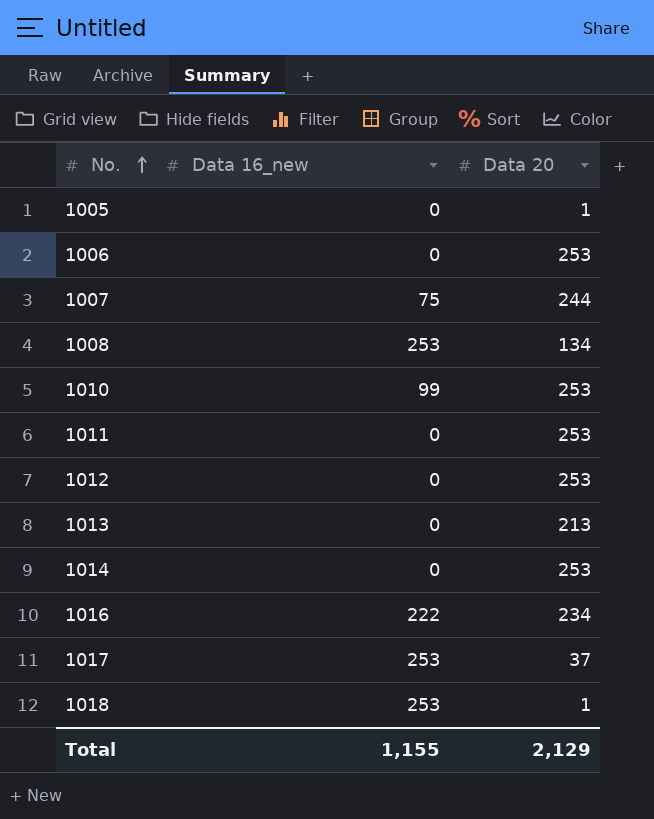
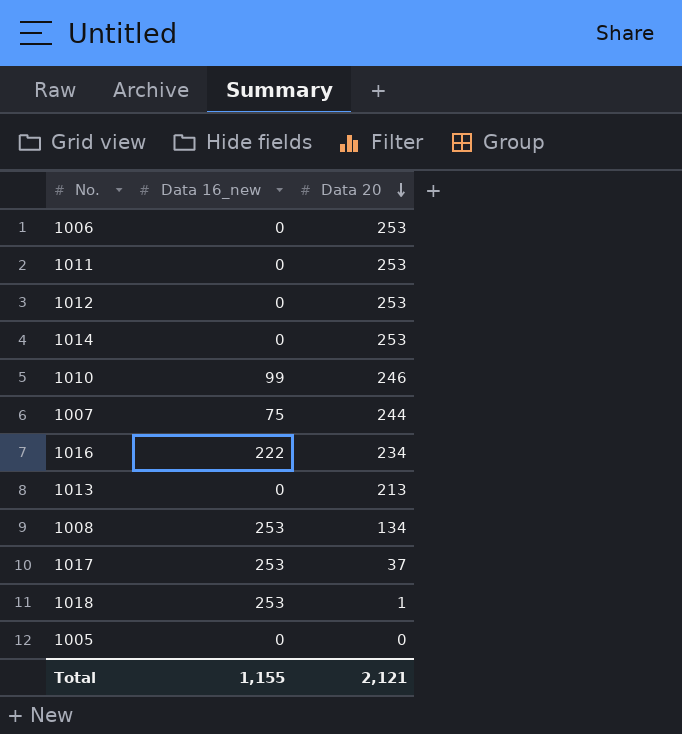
row order: No. ascending -> Data 20 descending
1010 | Data 20: 253 -> 246
1005 | Data 20: 1 -> 0
Total | Data 20: 2,129 -> 2,121

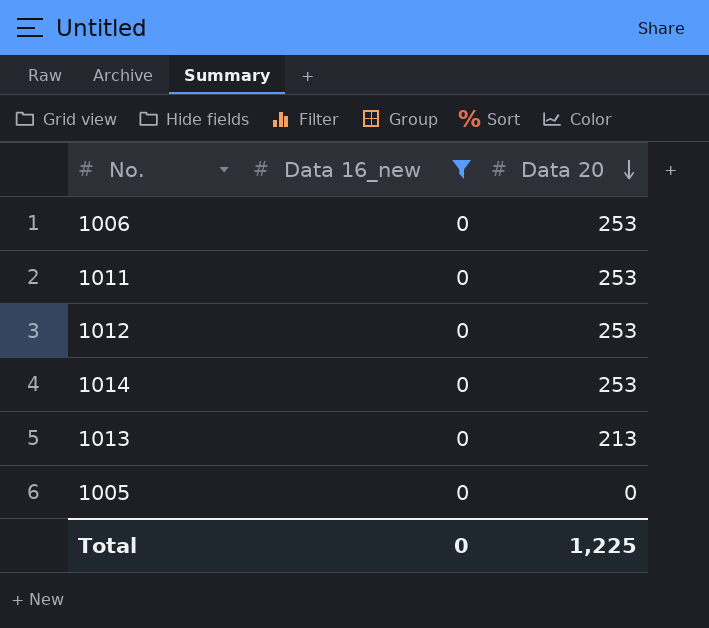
filter: none -> Data 16_new = 0
Total | Data 16_new: 1,155 -> 0
Total | Data 20: 2,121 -> 1,225

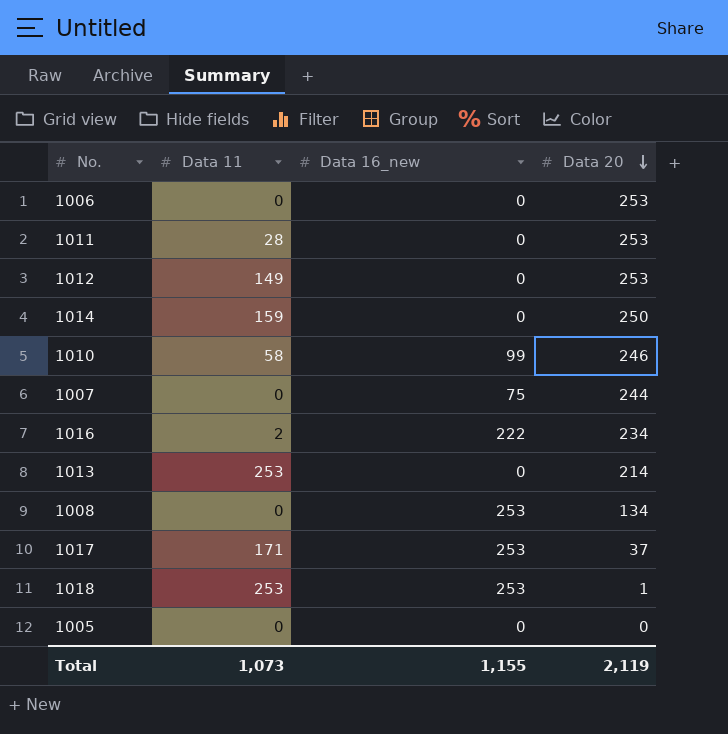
filter: Data 16_new = 0 -> none
column Data 11 | position: none -> 2
1014 | Data 20: 253 -> 250
1013 | Data 20: 213 -> 214
Total | Data 16_new: 0 -> 1,155
Total | Data 20: 1,225 -> 2,119

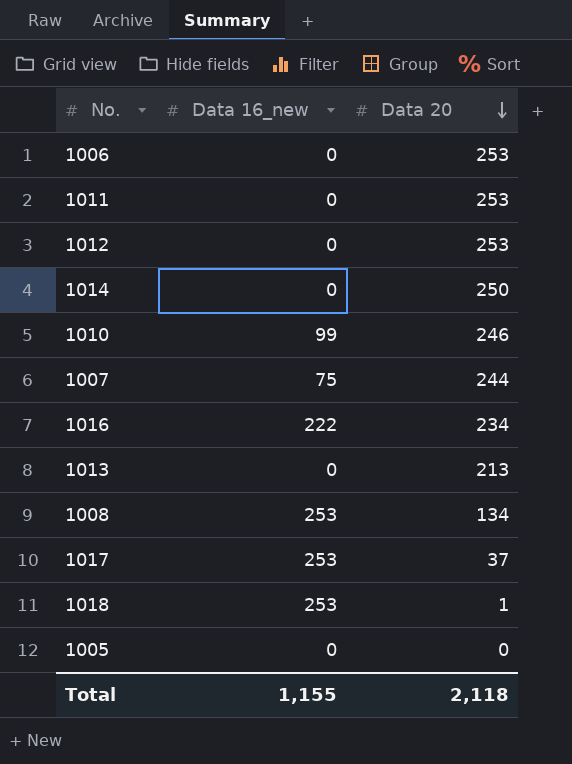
column Data 11 | position: 2 -> none
1013 | Data 20: 214 -> 213
Total | Data 20: 2,119 -> 2,118

